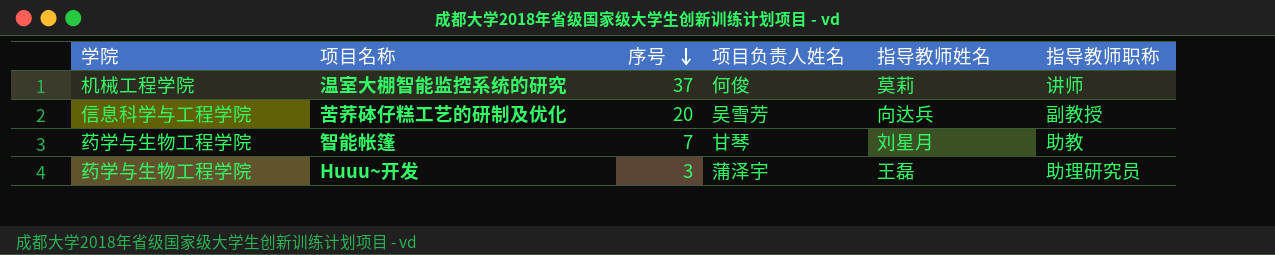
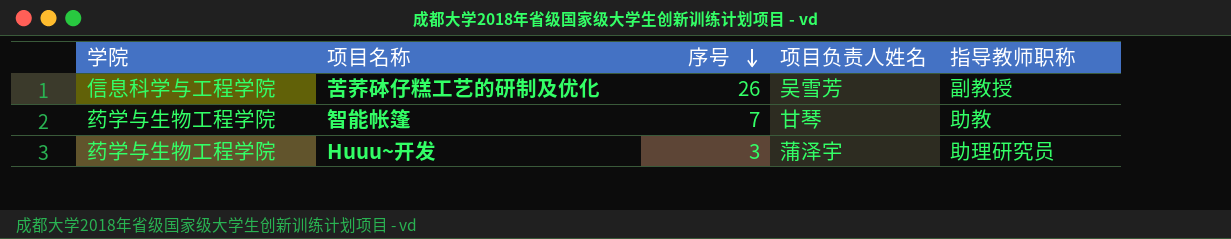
column 指导教师姓名 | position: 5 -> none
row 温室大棚智能监控系统的研究: 机械工程学院 | 37 | 何俊 | 莫莉 | 讲师 -> none
苦荞砵仔糕工艺的研制及优化 | 序号: 20 -> 26

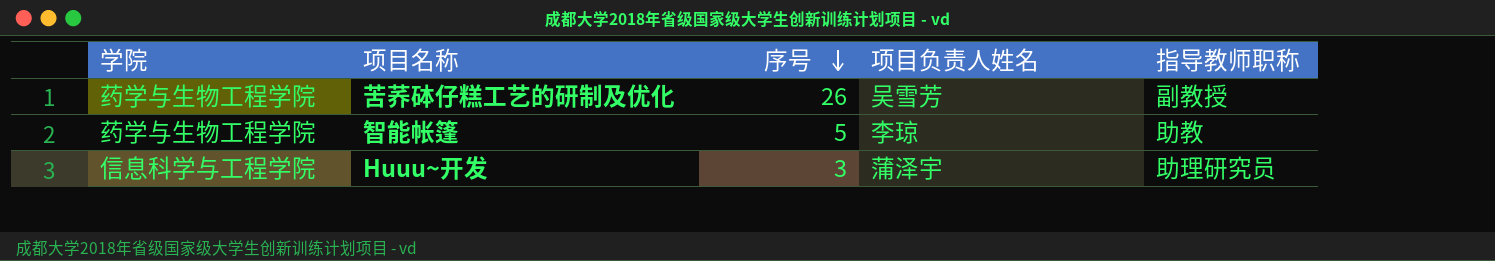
苦荞砵仔糕工艺的研制及优化 | 学院: 信息科学与工程学院 -> 药学与生物工程学院
智能帐篷 | 序号: 7 -> 5
智能帐篷 | 项目负责人姓名: 甘琴 -> 李琼
Huuu~开发 | 学院: 药学与生物工程学院 -> 信息科学与工程学院

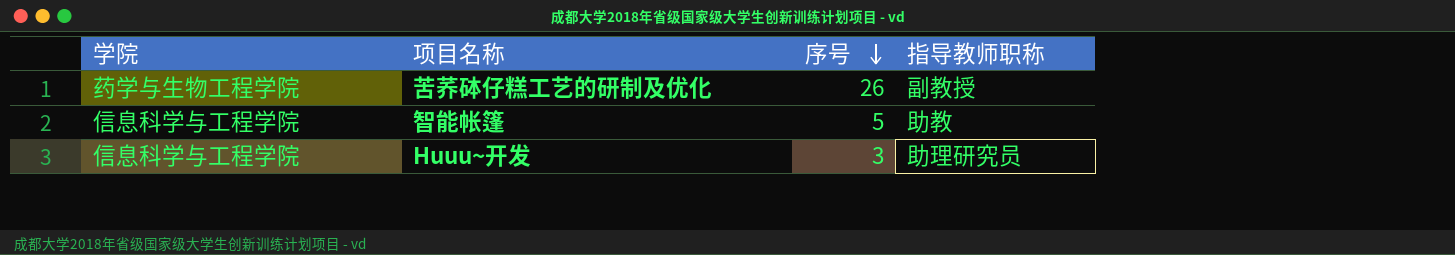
column 项目负责人姓名 | position: 4 -> none
智能帐篷 | 学院: 药学与生物工程学院 -> 信息科学与工程学院

